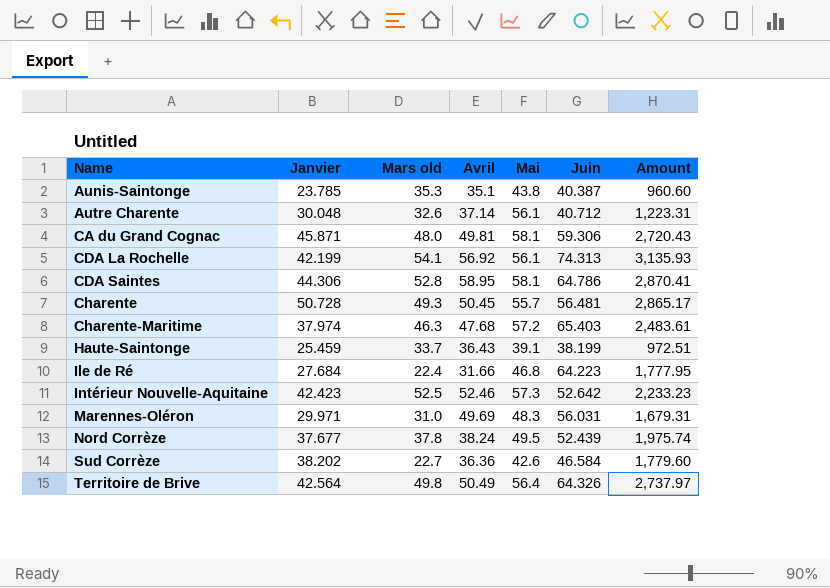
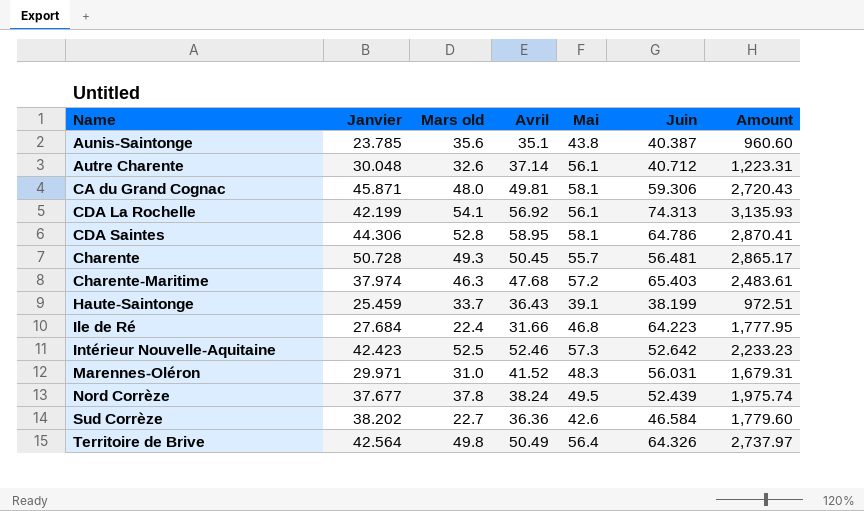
Aunis-Saintonge | Mars old: 35.3 -> 35.6
Marennes-Oléron | Avril: 49.69 -> 41.52

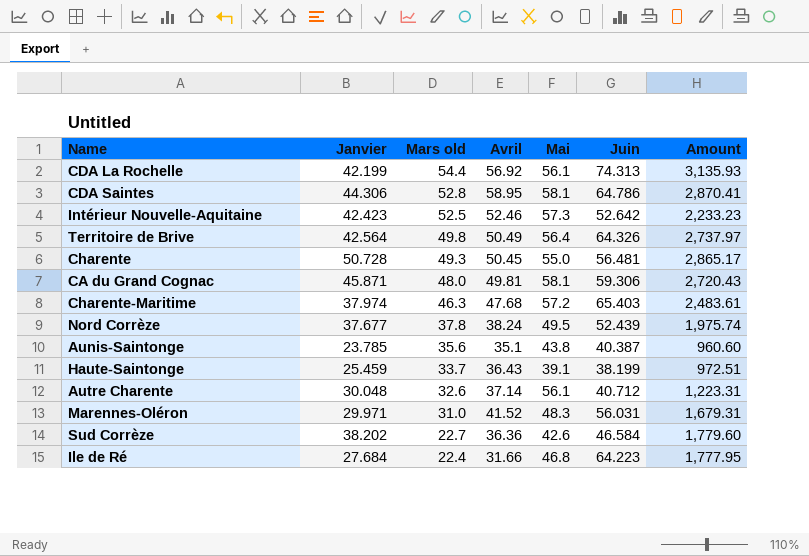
row order: Name ascending -> Mars old descending
CDA La Rochelle | Mars old: 54.1 -> 54.4
Charente | Mai: 55.7 -> 55.0

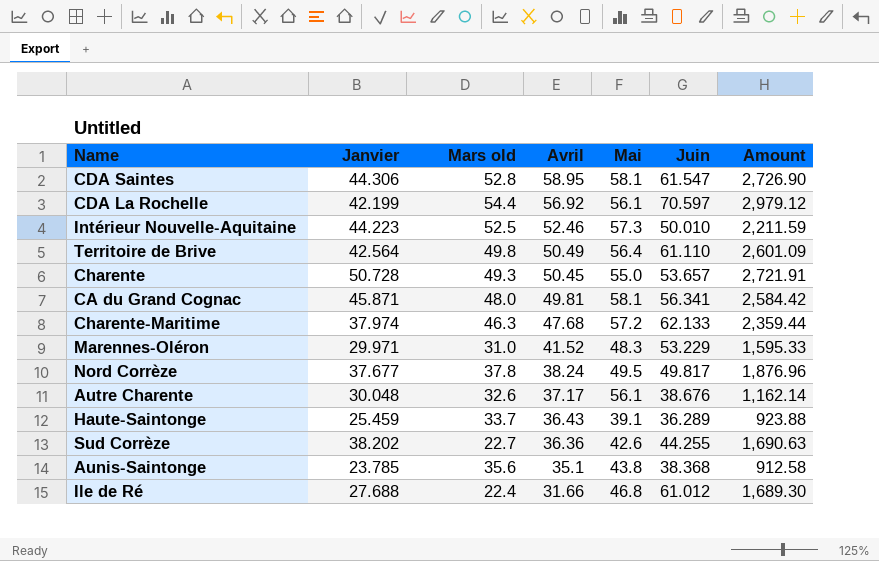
row order: Mars old descending -> Avril descending
CDA Saintes | Juin: 64.786 -> 61.547
CDA Saintes | Amount: 2,870.41 -> 2,726.90
CDA La Rochelle | Juin: 74.313 -> 70.597
CDA La Rochelle | Amount: 3,135.93 -> 2,979.12
Intérieur Nouvelle-Aquitaine | Janvier: 42.423 -> 44.223
Intérieur Nouvelle-Aquitaine | Juin: 52.642 -> 50.010
Intérieur Nouvelle-Aquitaine | Amount: 2,233.23 -> 2,211.59
Territoire de Brive | Juin: 64.326 -> 61.110
Territoire de Brive | Amount: 2,737.97 -> 2,601.09
Charente | Juin: 56.481 -> 53.657
Charente | Amount: 2,865.17 -> 2,721.91
CA du Grand Cognac | Juin: 59.306 -> 56.341
CA du Grand Cognac | Amount: 2,720.43 -> 2,584.42
Charente-Maritime | Juin: 65.403 -> 62.133
Charente-Maritime | Amount: 2,483.61 -> 2,359.44
Marennes-Oléron | Juin: 56.031 -> 53.229
Marennes-Oléron | Amount: 1,679.31 -> 1,595.33
Nord Corrèze | Juin: 52.439 -> 49.817
Nord Corrèze | Amount: 1,975.74 -> 1,876.96
Autre Charente | Avril: 37.14 -> 37.17
Autre Charente | Juin: 40.712 -> 38.676
Autre Charente | Amount: 1,223.31 -> 1,162.14
Haute-Saintonge | Juin: 38.199 -> 36.289
Haute-Saintonge | Amount: 972.51 -> 923.88
Sud Corrèze | Juin: 46.584 -> 44.255
Sud Corrèze | Amount: 1,779.60 -> 1,690.63
Aunis-Saintonge | Juin: 40.387 -> 38.368
Aunis-Saintonge | Amount: 960.60 -> 912.58
Ile de Ré | Janvier: 27.684 -> 27.688
Ile de Ré | Juin: 64.223 -> 61.012
Ile de Ré | Amount: 1,777.95 -> 1,689.30

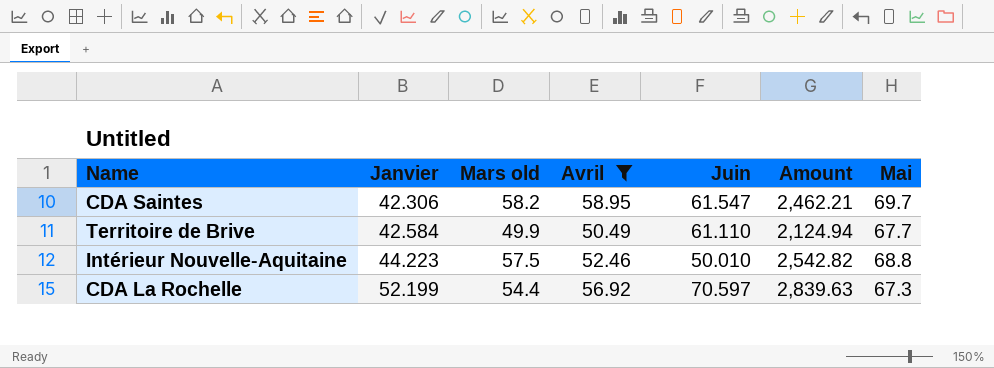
filter: none -> Avril >= 50.49
row order: Avril descending -> Janvier ascending
column Amount | formula: [Janvier] * [Juin] -> [Janvier] * [Mars old]
column Mai | position: 5 -> 7
CDA Saintes | Janvier: 44.306 -> 42.306
CDA Saintes | Mars old: 52.8 -> 58.2
CDA Saintes | Mai: 58.1 -> 69.7
Territoire de Brive | Janvier: 42.564 -> 42.584
Territoire de Brive | Mars old: 49.8 -> 49.9
Territoire de Brive | Mai: 56.4 -> 67.7
Intérieur Nouvelle-Aquitaine | Mars old: 52.5 -> 57.5
Intérieur Nouvelle-Aquitaine | Mai: 57.3 -> 68.8
CDA La Rochelle | Janvier: 42.199 -> 52.199
CDA La Rochelle | Mai: 56.1 -> 67.3

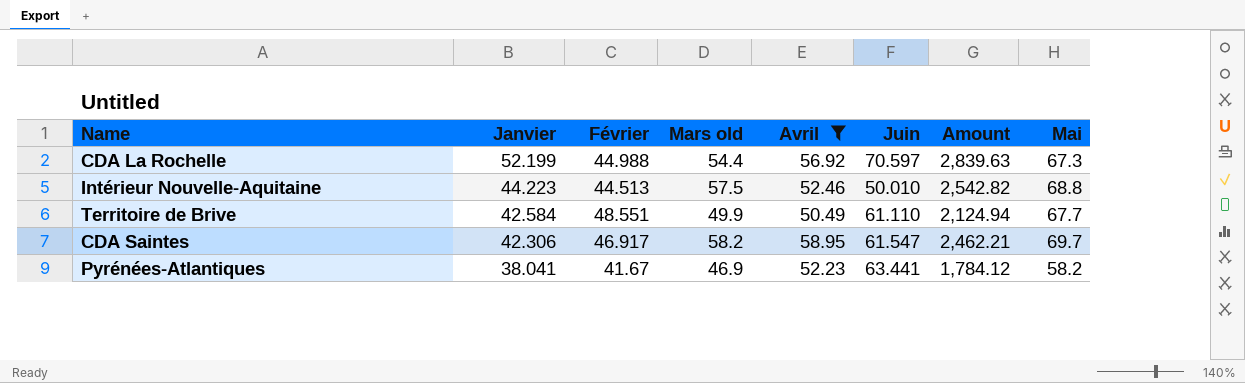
row order: Janvier ascending -> Janvier descending
column Février | position: none -> 3
row Pyrénées-Atlantiques: none -> 38.041 | 41.67 | 46.9 | 52.23 | 63.441 | 1,784.12 | 58.2

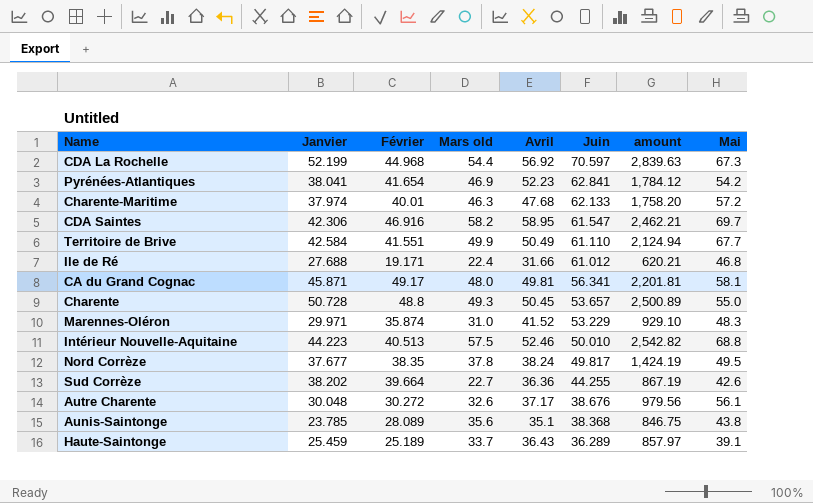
filter: Avril >= 50.49 -> none
row order: Janvier descending -> Juin descending
column name: Amount -> amount
CDA La Rochelle | Février: 44.988 -> 44.968
Pyrénées-Atlantiques | Février: 41.67 -> 41.654
Pyrénées-Atlantiques | Juin: 63.441 -> 62.841
Pyrénées-Atlantiques | Mai: 58.2 -> 54.2
CDA Saintes | Février: 46.917 -> 46.916
Territoire de Brive | Février: 48.551 -> 41.551
Intérieur Nouvelle-Aquitaine | Février: 44.513 -> 40.513

